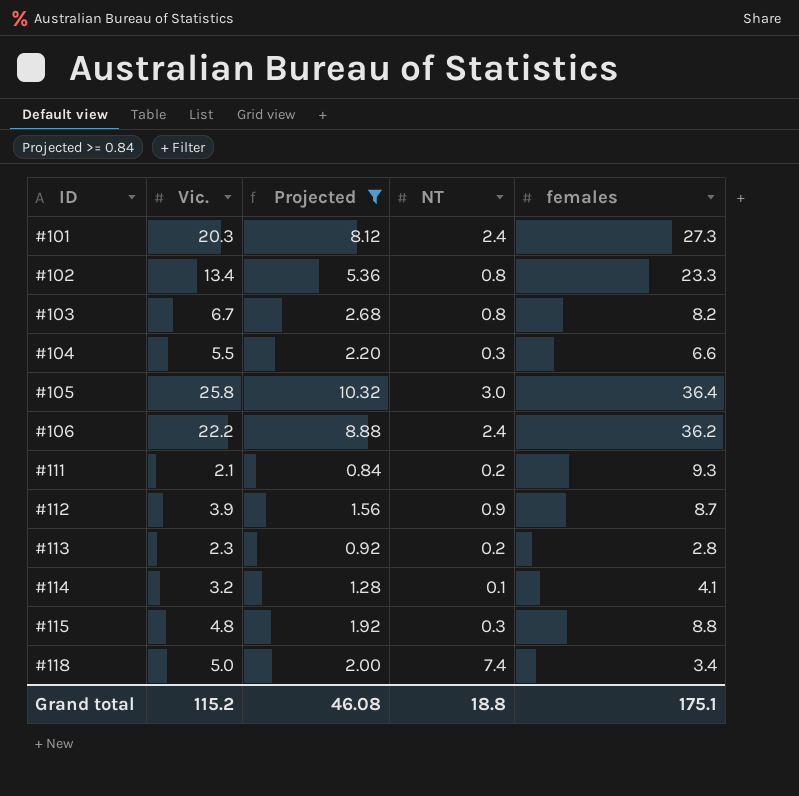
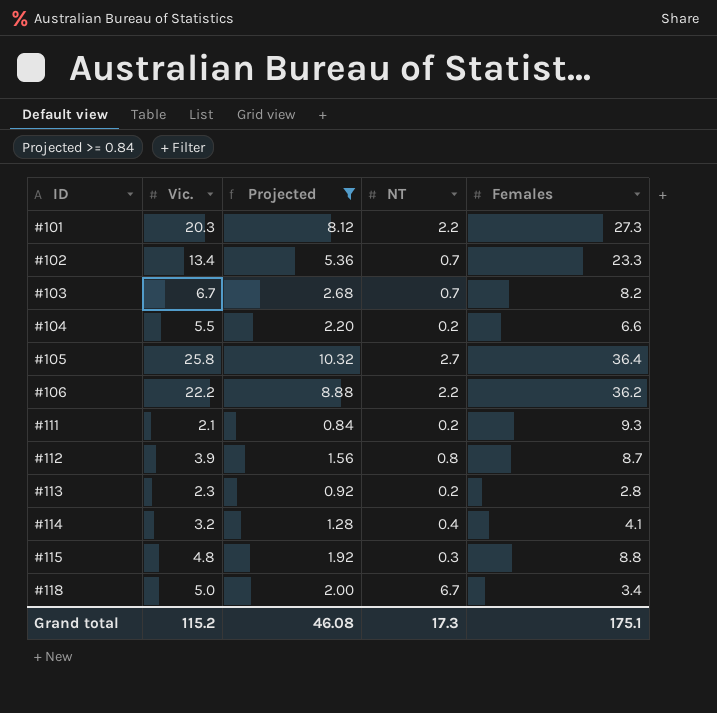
column name: females -> Females
#101 | NT: 2.4 -> 2.2
#102 | NT: 0.8 -> 0.7
#103 | NT: 0.8 -> 0.7
#104 | NT: 0.3 -> 0.2
#105 | NT: 3.0 -> 2.7
#106 | NT: 2.4 -> 2.2
#112 | NT: 0.9 -> 0.8
#114 | NT: 0.1 -> 0.4
#118 | NT: 7.4 -> 6.7
Grand total | NT: 18.8 -> 17.3

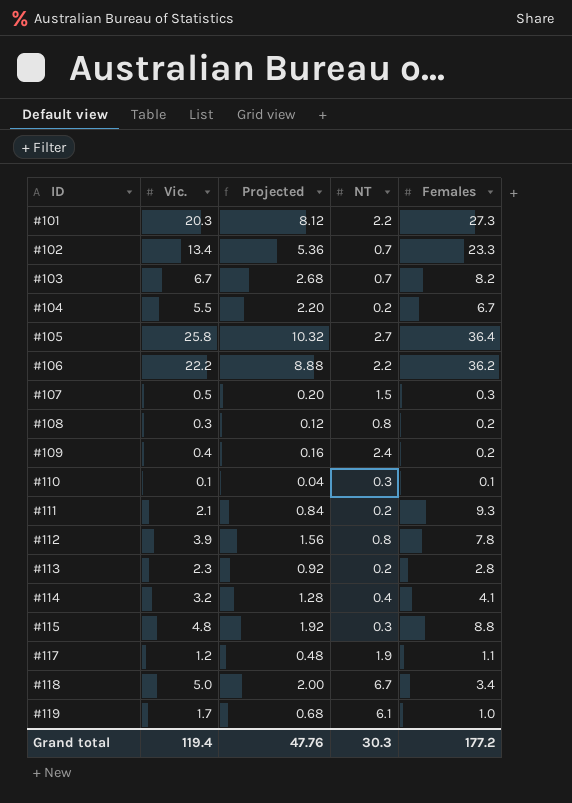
filter: Projected >= 0.84 -> none
#104 | Females: 6.6 -> 6.7
#112 | Females: 8.7 -> 7.8
Grand total | Vic.: 115.2 -> 119.4
Grand total | Projected: 46.08 -> 47.76
Grand total | NT: 17.3 -> 30.3
Grand total | Females: 175.1 -> 177.2

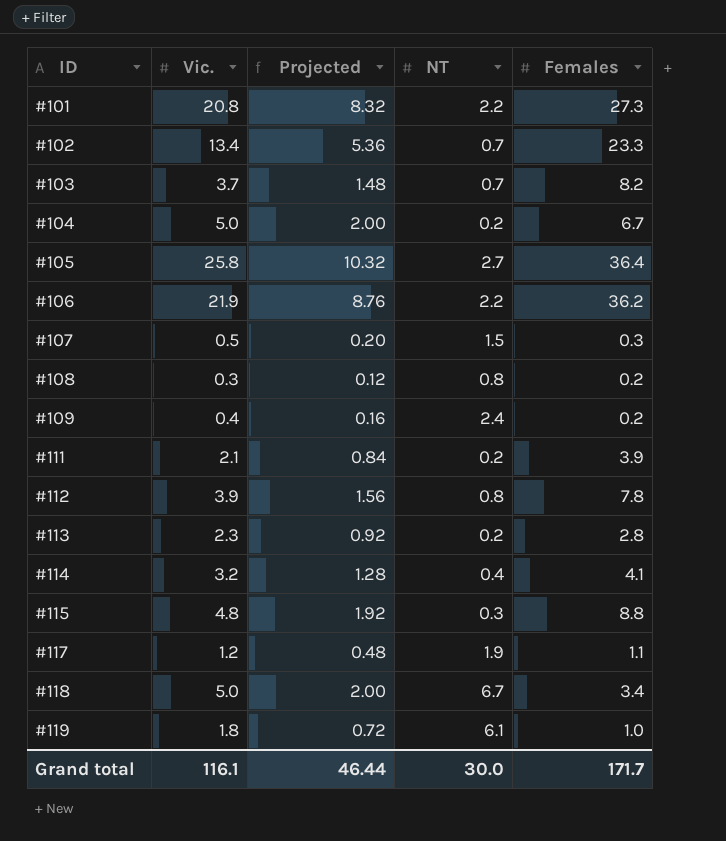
row #110: 0.1 | 0.04 | 0.3 | 0.1 -> none
#101 | Vic.: 20.3 -> 20.8
#101 | Projected: 8.12 -> 8.32
#103 | Vic.: 6.7 -> 3.7
#103 | Projected: 2.68 -> 1.48
#104 | Vic.: 5.5 -> 5.0
#104 | Projected: 2.20 -> 2.00
#106 | Vic.: 22.2 -> 21.9
#106 | Projected: 8.88 -> 8.76
#111 | Females: 9.3 -> 3.9
#119 | Vic.: 1.7 -> 1.8
#119 | Projected: 0.68 -> 0.72
Grand total | Vic.: 119.4 -> 116.1
Grand total | Projected: 47.76 -> 46.44
Grand total | NT: 30.3 -> 30.0
Grand total | Females: 177.2 -> 171.7

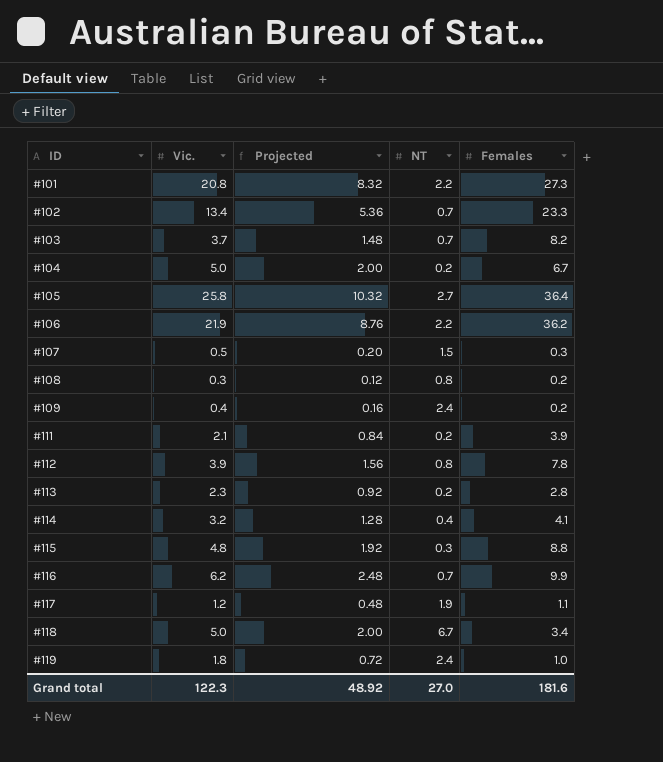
row #116: none -> 6.2 | 2.48 | 0.7 | 9.9
#119 | NT: 6.1 -> 2.4
Grand total | Vic.: 116.1 -> 122.3
Grand total | Projected: 46.44 -> 48.92
Grand total | NT: 30.0 -> 27.0
Grand total | Females: 171.7 -> 181.6

